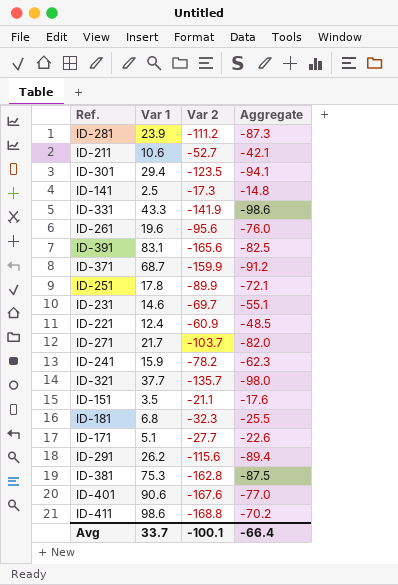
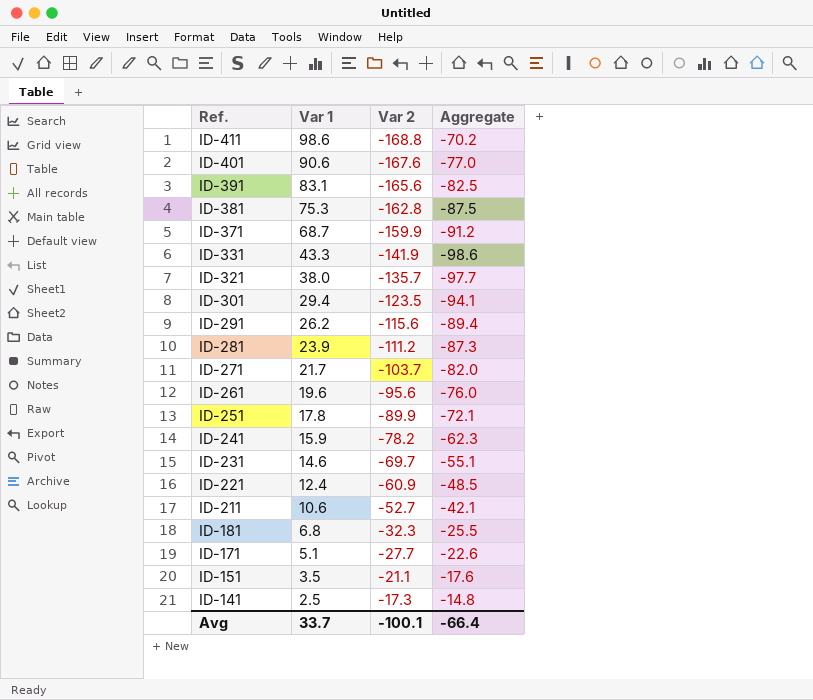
row order: none -> Ref. descending
ID-321 | Var 1: 37.7 -> 38.0
ID-321 | Aggregate: -98.0 -> -97.7

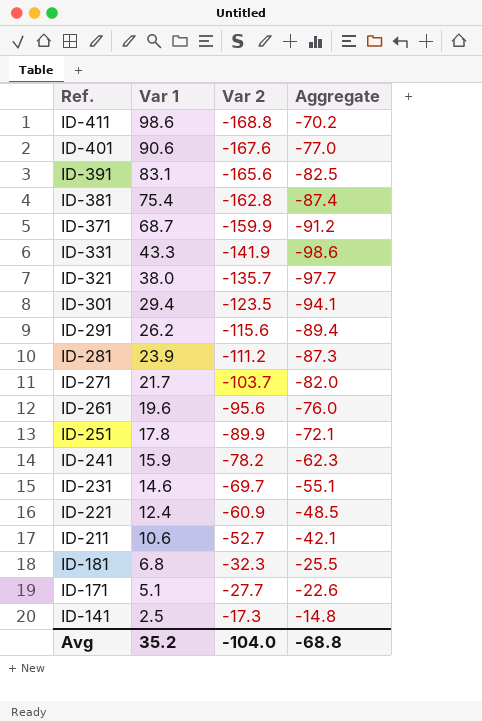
row ID-151: 3.5 | -21.1 | -17.6 -> none
ID-381 | Var 1: 75.3 -> 75.4
ID-381 | Aggregate: -87.5 -> -87.4
Avg | Var 1: 33.7 -> 35.2
Avg | Var 2: -100.1 -> -104.0
Avg | Aggregate: -66.4 -> -68.8

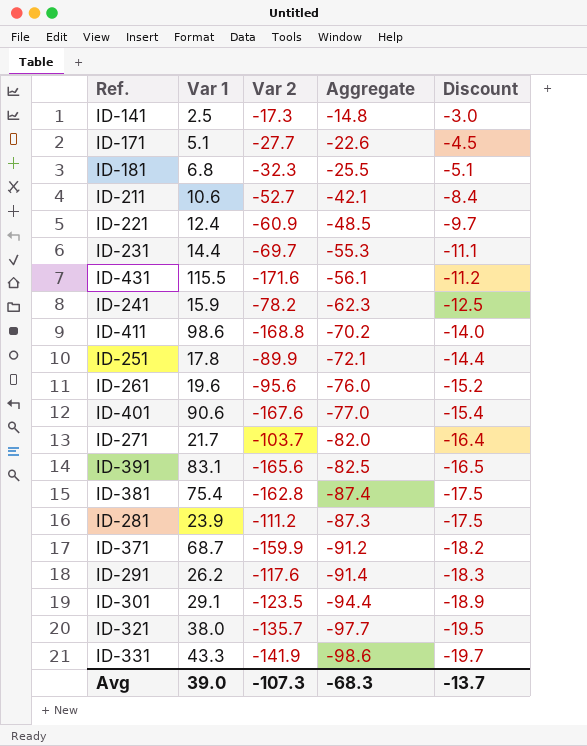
row order: Ref. descending -> Discount descending
column Discount | formula: none -> [Aggregate] * 0.2
ID-231 | Var 1: 14.6 -> 14.4
ID-231 | Aggregate: -55.1 -> -55.3
row ID-431: none -> 115.5 | -171.6 | -56.1 | -11.2
ID-291 | Var 2: -115.6 -> -117.6
ID-291 | Aggregate: -89.4 -> -91.4
ID-301 | Var 1: 29.4 -> 29.1
ID-301 | Aggregate: -94.1 -> -94.4
Avg | Var 1: 35.2 -> 39.0
Avg | Var 2: -104.0 -> -107.3
Avg | Aggregate: -68.8 -> -68.3

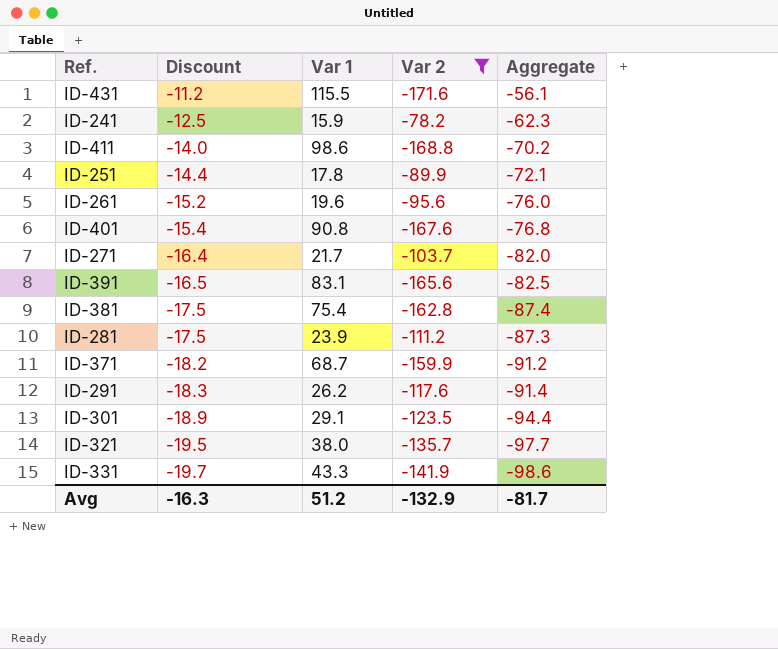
filter: none -> Var 2 <= -78.2
column Discount | position: 5 -> 2
ID-401 | Var 1: 90.6 -> 90.8
ID-401 | Aggregate: -77.0 -> -76.8
Avg | Discount: -13.7 -> -16.3
Avg | Var 1: 39.0 -> 51.2
Avg | Var 2: -107.3 -> -132.9
Avg | Aggregate: -68.3 -> -81.7

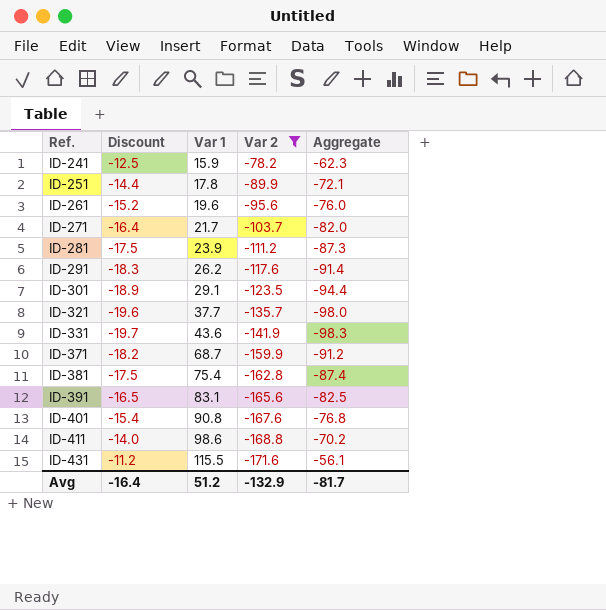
row order: Discount descending -> Ref. ascending
ID-321 | Discount: -19.5 -> -19.6
ID-321 | Var 1: 38.0 -> 37.7
ID-321 | Aggregate: -97.7 -> -98.0
ID-331 | Var 1: 43.3 -> 43.6
ID-331 | Aggregate: -98.6 -> -98.3
Avg | Discount: -16.3 -> -16.4

